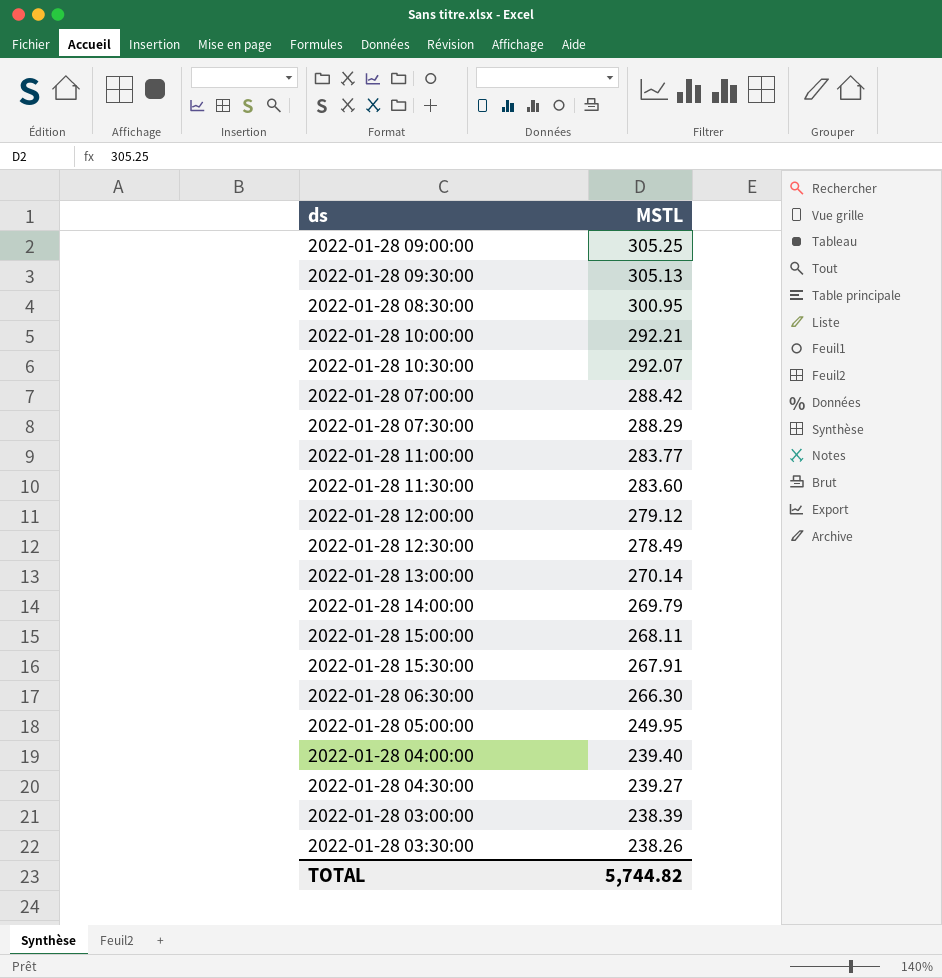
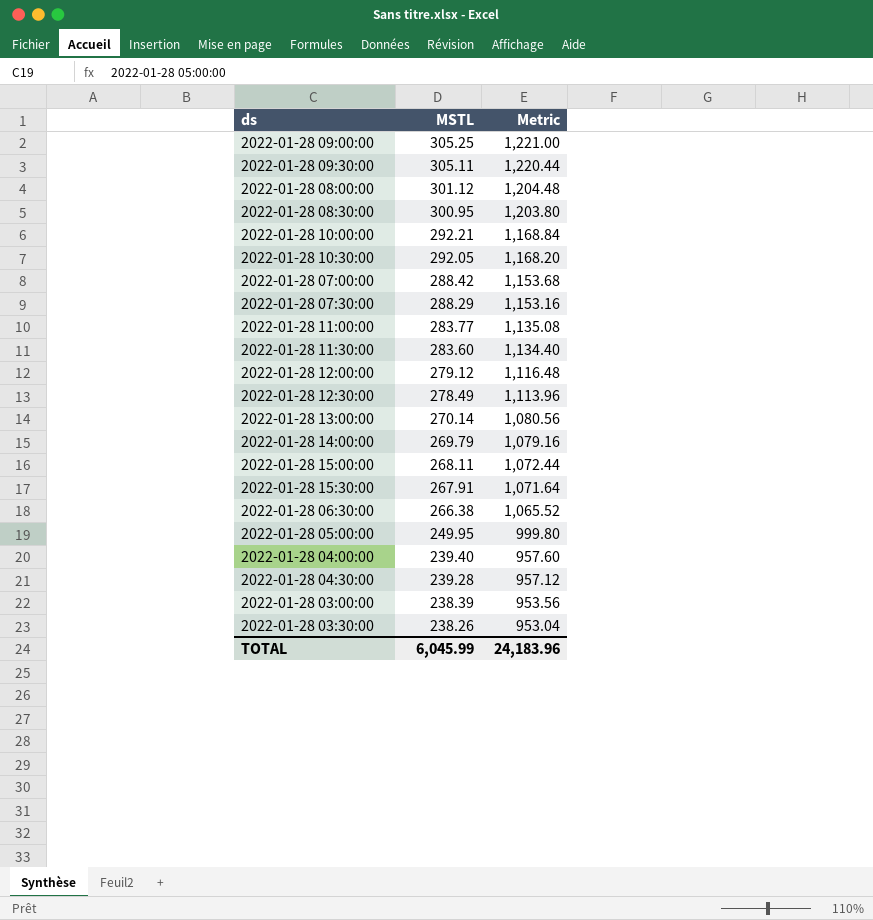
column Metric | formula: none -> [MSTL] * 4
2022-01-28 09:30:00 | MSTL: 305.13 -> 305.11
row 2022-01-28 08:00:00: none -> 301.12 | 1,204.48
2022-01-28 10:30:00 | MSTL: 292.07 -> 292.05
2022-01-28 06:30:00 | MSTL: 266.30 -> 266.38
2022-01-28 04:30:00 | MSTL: 239.27 -> 239.28
TOTAL | MSTL: 5,744.82 -> 6,045.99

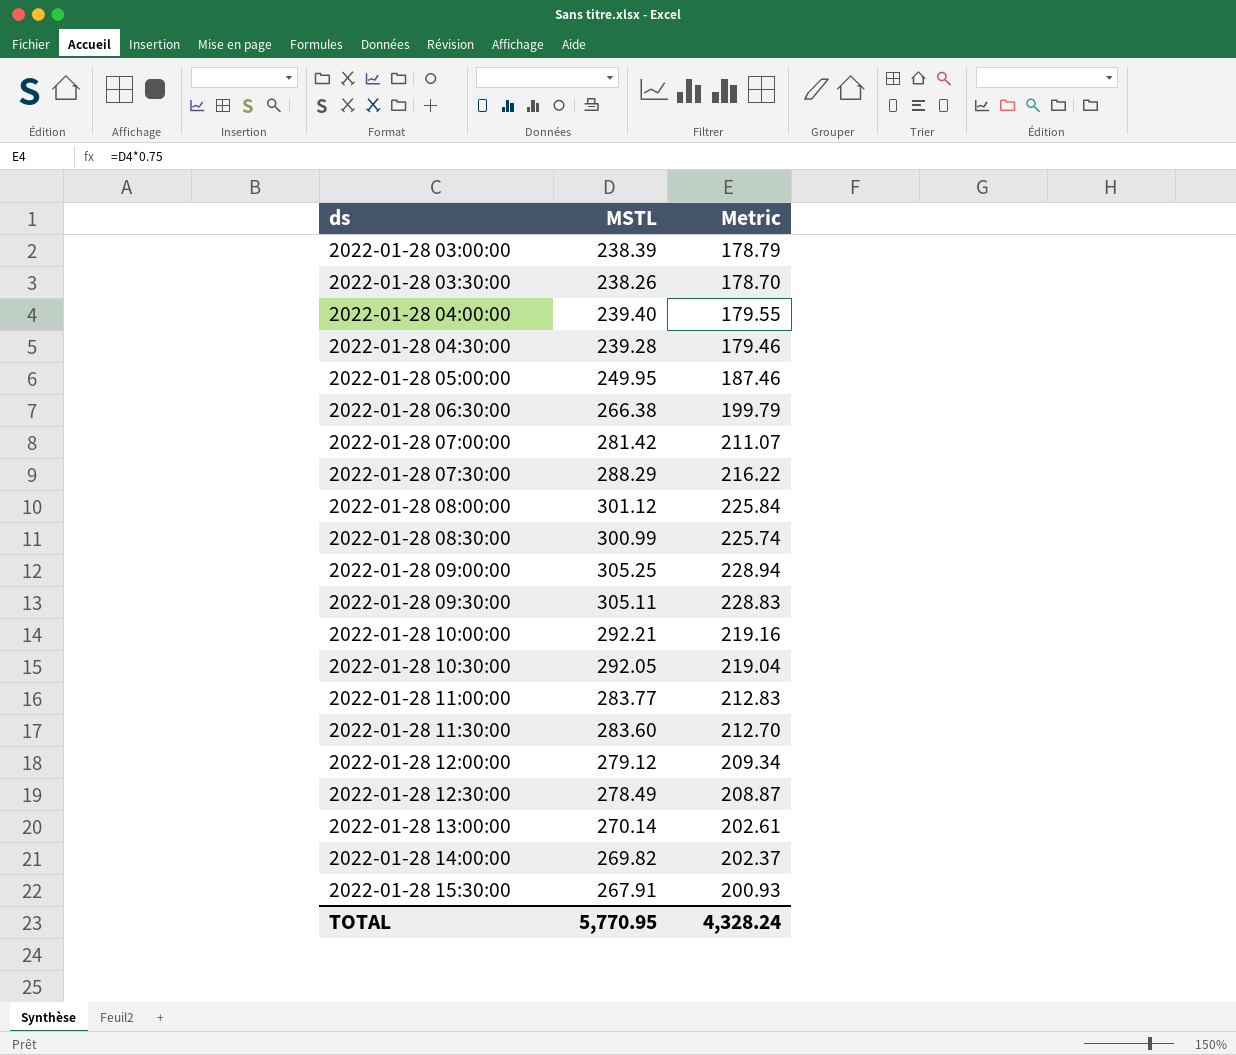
row order: MSTL descending -> ds ascending
column Metric | formula: [MSTL] * 4 -> [MSTL] * 0.75
row 2022-01-28 15:00:00: 268.11 | 1,072.44 -> none
2022-01-28 07:00:00 | MSTL: 288.42 -> 281.42
2022-01-28 08:30:00 | MSTL: 300.95 -> 300.99
2022-01-28 14:00:00 | MSTL: 269.79 -> 269.82
TOTAL | MSTL: 6,045.99 -> 5,770.95
TOTAL | Metric: 24,183.96 -> 4,328.24

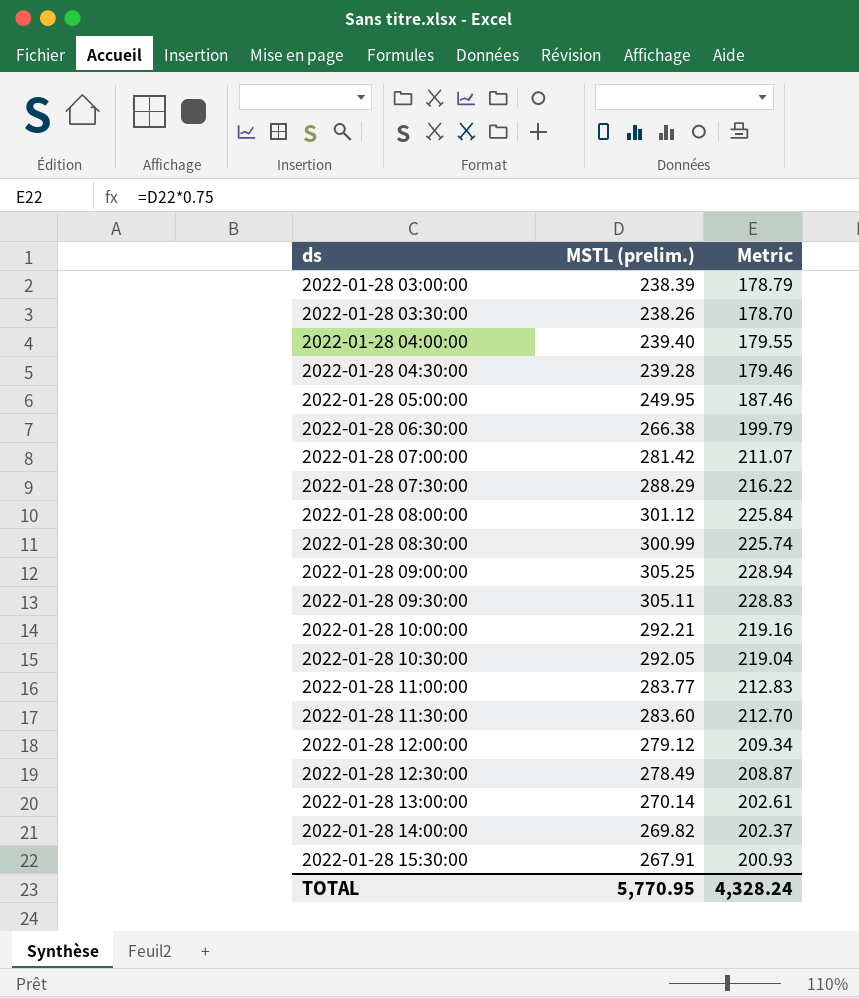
column name: MSTL -> MSTL (prelim.)

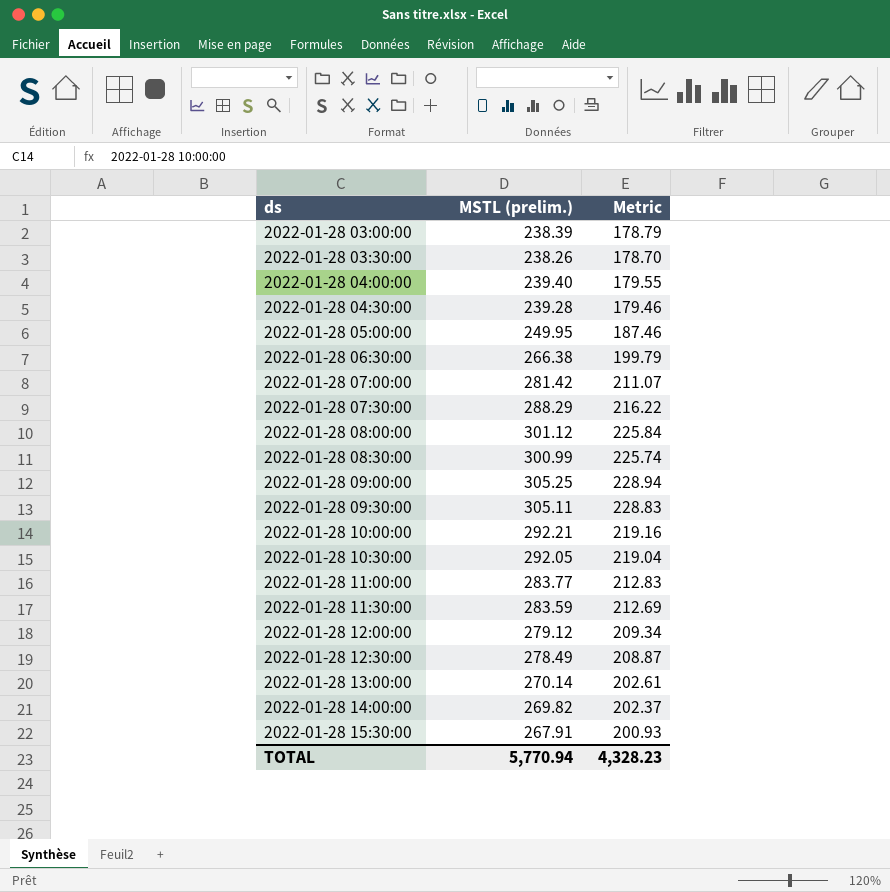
2022-01-28 11:30:00 | MSTL (prelim.): 283.60 -> 283.59
2022-01-28 11:30:00 | Metric: 212.70 -> 212.69
TOTAL | MSTL (prelim.): 5,770.95 -> 5,770.94
TOTAL | Metric: 4,328.24 -> 4,328.23

